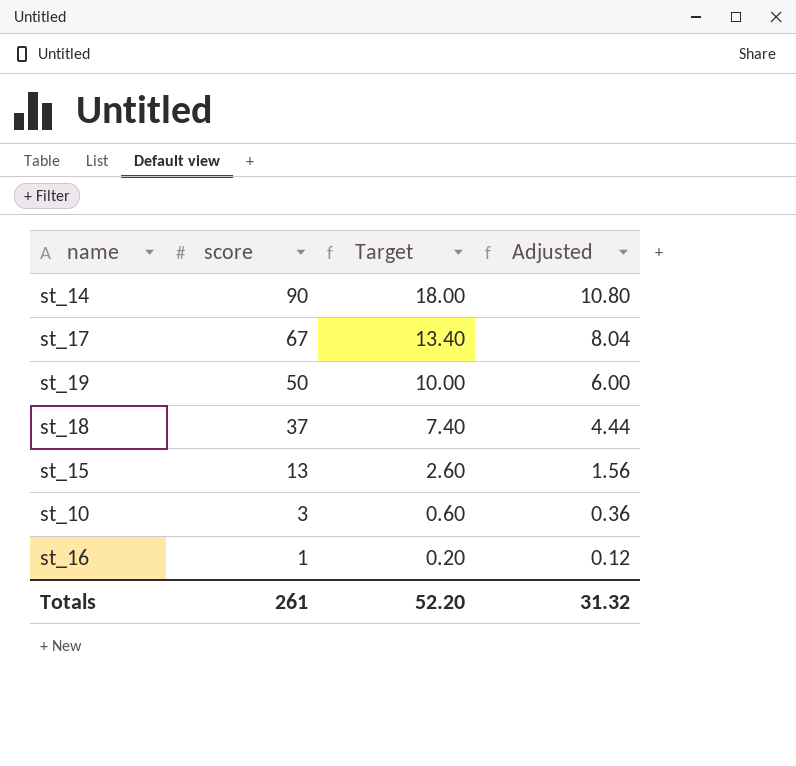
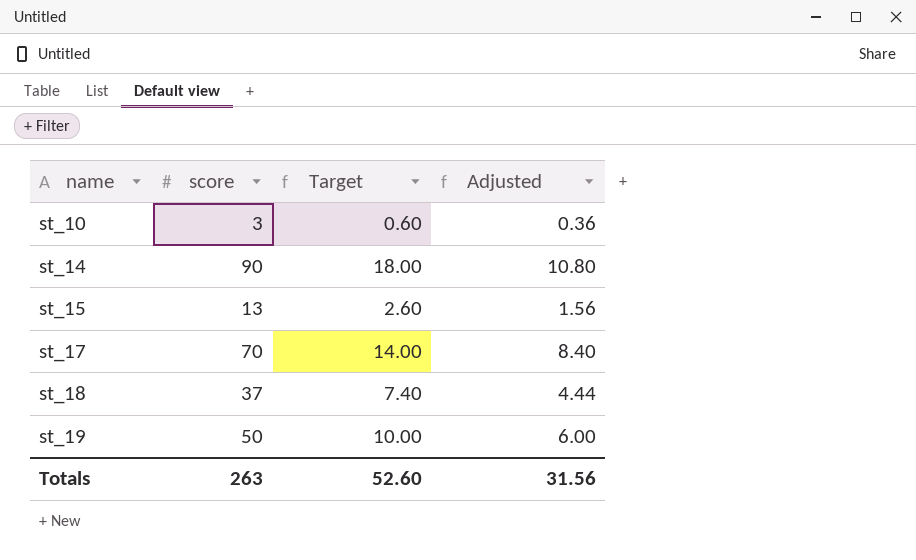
row order: score descending -> name ascending
row st_16: 1 | 0.20 | 0.12 -> none
st_17 | score: 67 -> 70
st_17 | Target: 13.40 -> 14.00
st_17 | Adjusted: 8.04 -> 8.40
Totals | score: 261 -> 263
Totals | Target: 52.20 -> 52.60
Totals | Adjusted: 31.32 -> 31.56

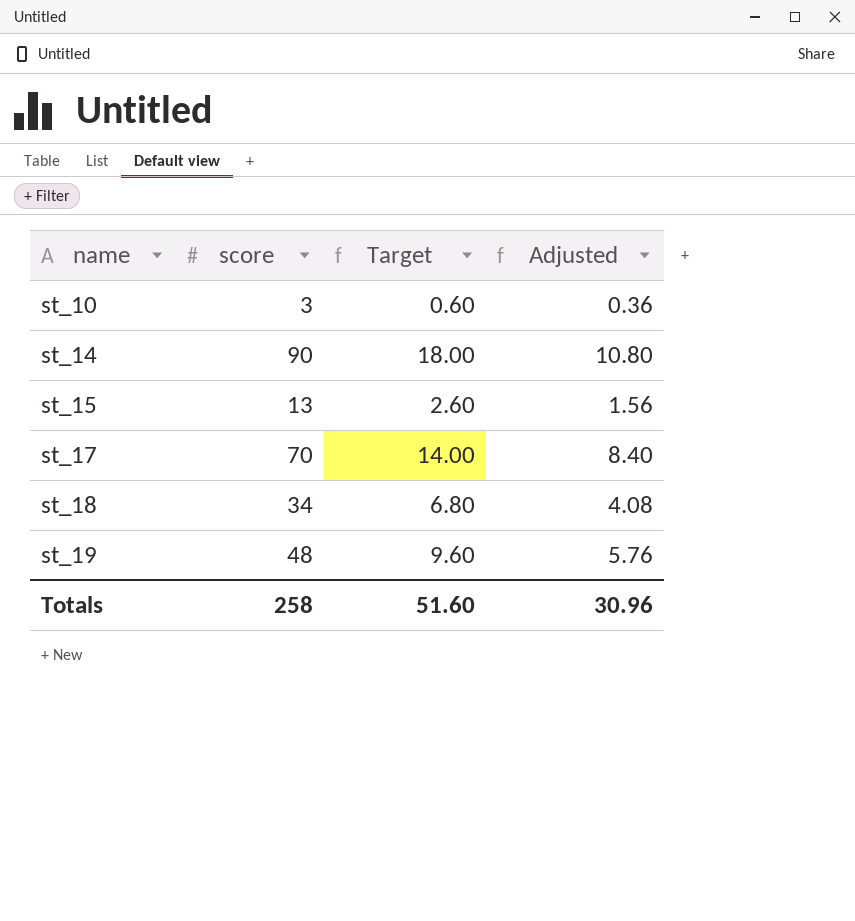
st_18 | score: 37 -> 34
st_18 | Target: 7.40 -> 6.80
st_18 | Adjusted: 4.44 -> 4.08
st_19 | score: 50 -> 48
st_19 | Target: 10.00 -> 9.60
st_19 | Adjusted: 6.00 -> 5.76
Totals | score: 263 -> 258
Totals | Target: 52.60 -> 51.60
Totals | Adjusted: 31.56 -> 30.96

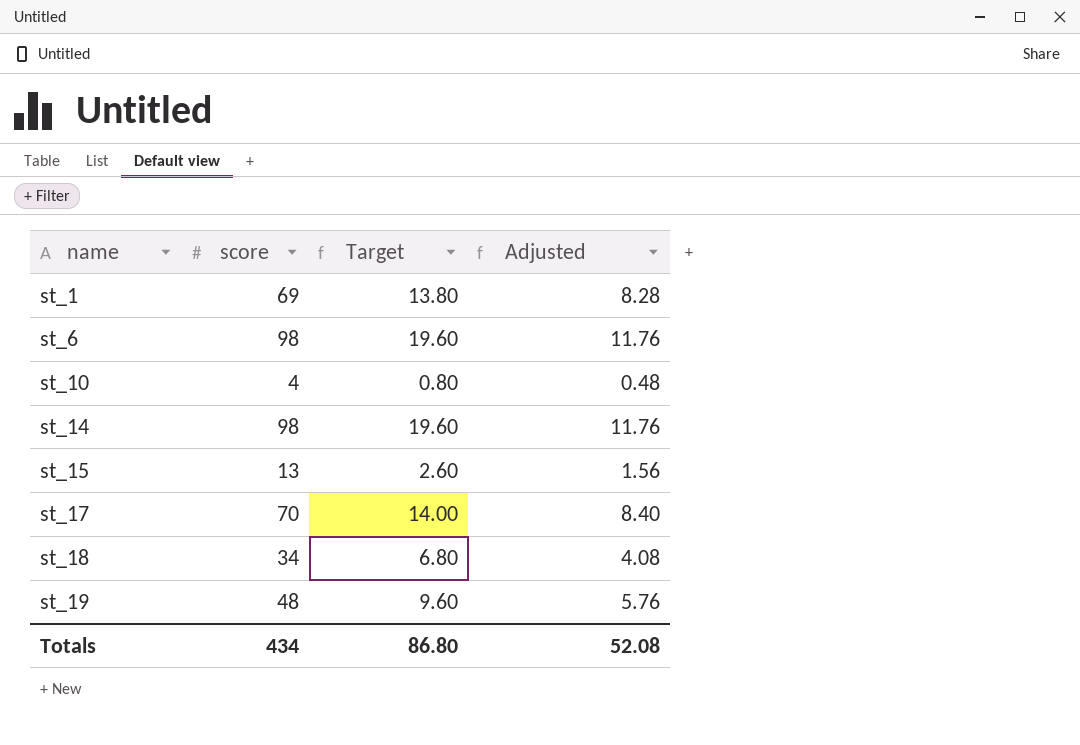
row st_1: none -> 69 | 13.80 | 8.28
row st_6: none -> 98 | 19.60 | 11.76
st_10 | score: 3 -> 4
st_10 | Target: 0.60 -> 0.80
st_10 | Adjusted: 0.36 -> 0.48
st_14 | score: 90 -> 98
st_14 | Target: 18.00 -> 19.60
st_14 | Adjusted: 10.80 -> 11.76
Totals | score: 258 -> 434
Totals | Target: 51.60 -> 86.80
Totals | Adjusted: 30.96 -> 52.08

